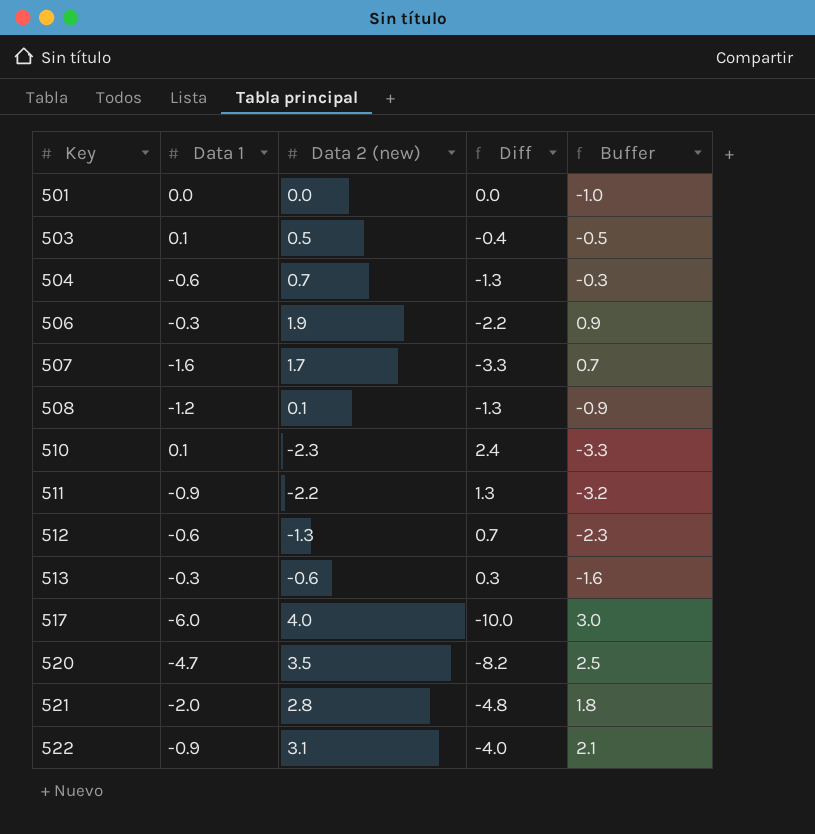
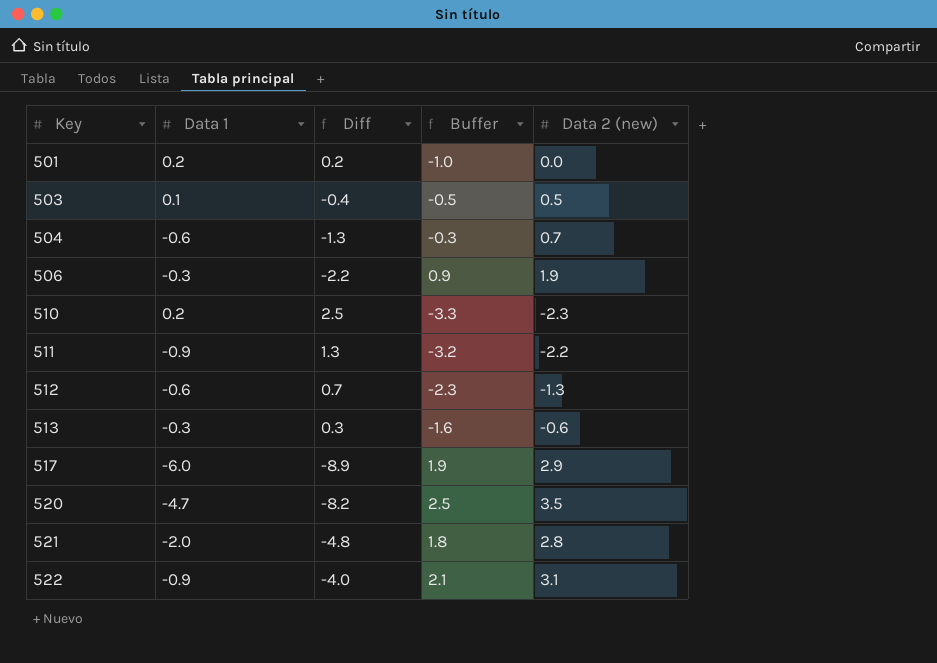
column Data 2 (new) | position: 3 -> 5
row 507: -1.6 | 1.7 | -3.3 | 0.7 -> none
row 508: -1.2 | 0.1 | -1.3 | -0.9 -> none
501 | Data 1: 0.0 -> 0.2
501 | Diff: 0.0 -> 0.2
510 | Data 1: 0.1 -> 0.2
510 | Diff: 2.4 -> 2.5
517 | Diff: -10.0 -> -8.9
517 | Buffer: 3.0 -> 1.9
517 | Data 2 (new): 4.0 -> 2.9

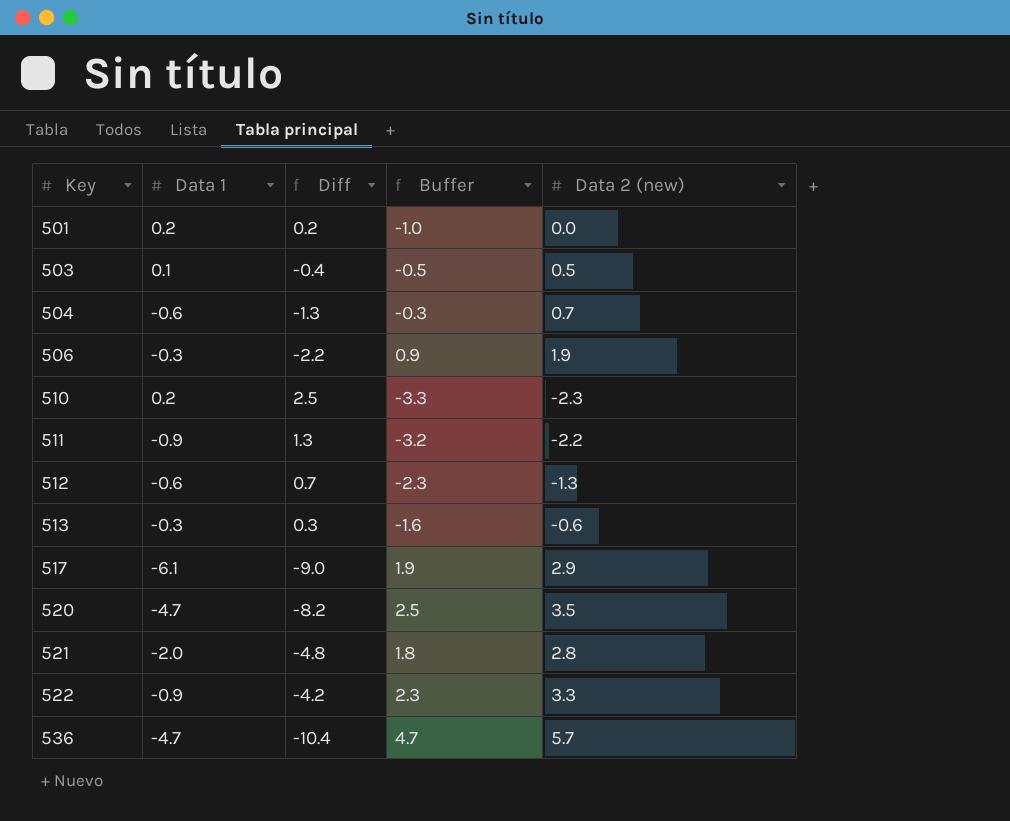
517 | Data 1: -6.0 -> -6.1
517 | Diff: -8.9 -> -9.0
522 | Diff: -4.0 -> -4.2
522 | Buffer: 2.1 -> 2.3
522 | Data 2 (new): 3.1 -> 3.3
row 536: none -> -4.7 | -10.4 | 4.7 | 5.7

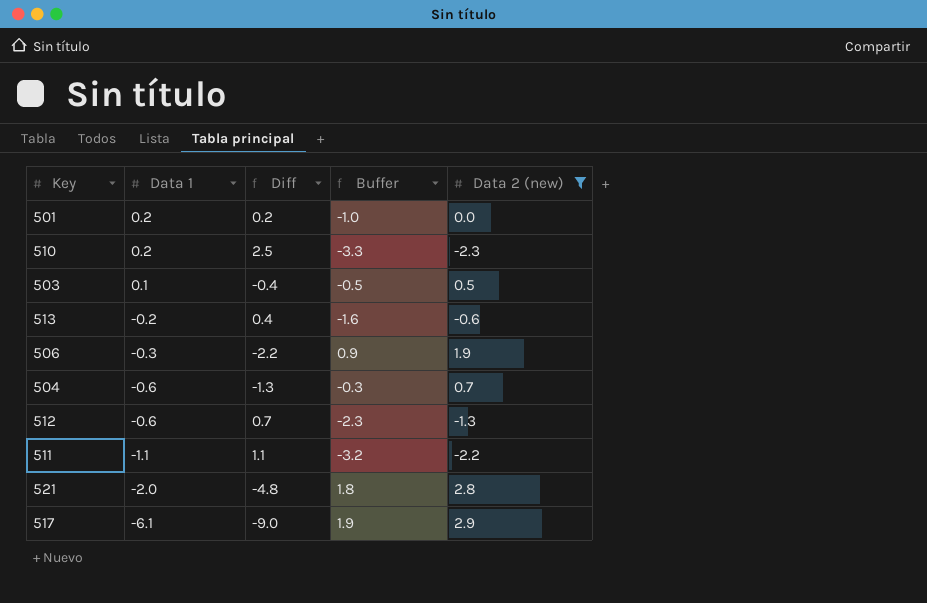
filter: none -> Data 2 (new) <= 2.9
row order: Key ascending -> Data 1 descending
513 | Data 1: -0.3 -> -0.2
513 | Diff: 0.3 -> 0.4
511 | Data 1: -0.9 -> -1.1
511 | Diff: 1.3 -> 1.1

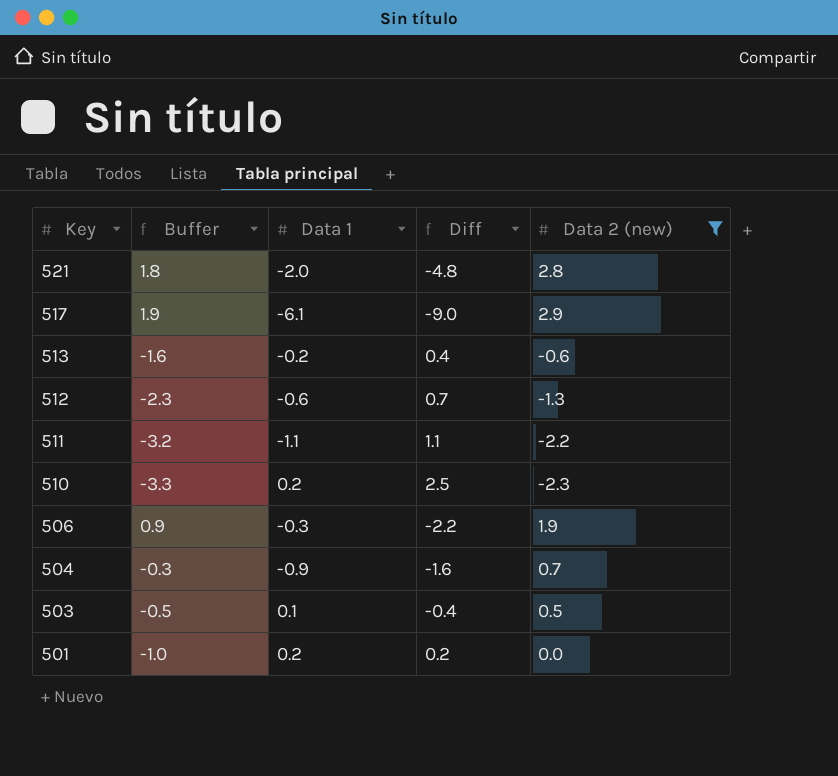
row order: Data 1 descending -> Key descending
column Buffer | position: 4 -> 2
504 | Data 1: -0.6 -> -0.9
504 | Diff: -1.3 -> -1.6

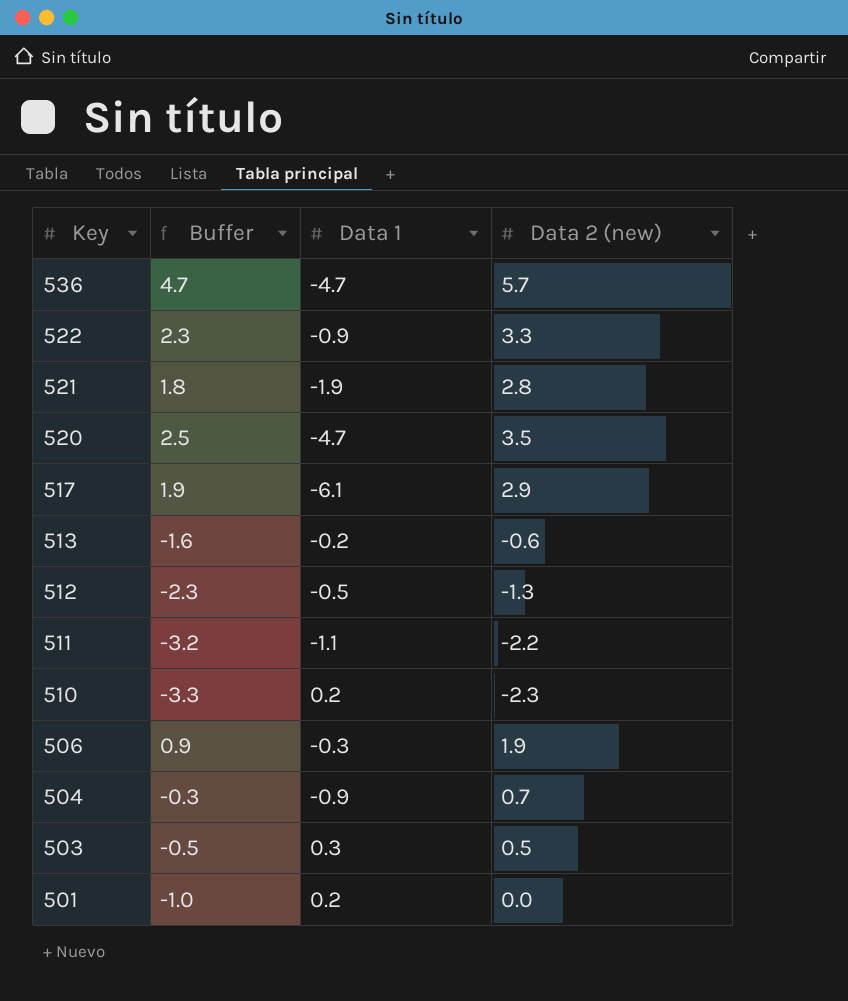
filter: Data 2 (new) <= 2.9 -> none
column Diff | formula: [Data 1] - [Data 2 (new)] -> none
521 | Data 1: -2.0 -> -1.9
512 | Data 1: -0.6 -> -0.5
503 | Data 1: 0.1 -> 0.3

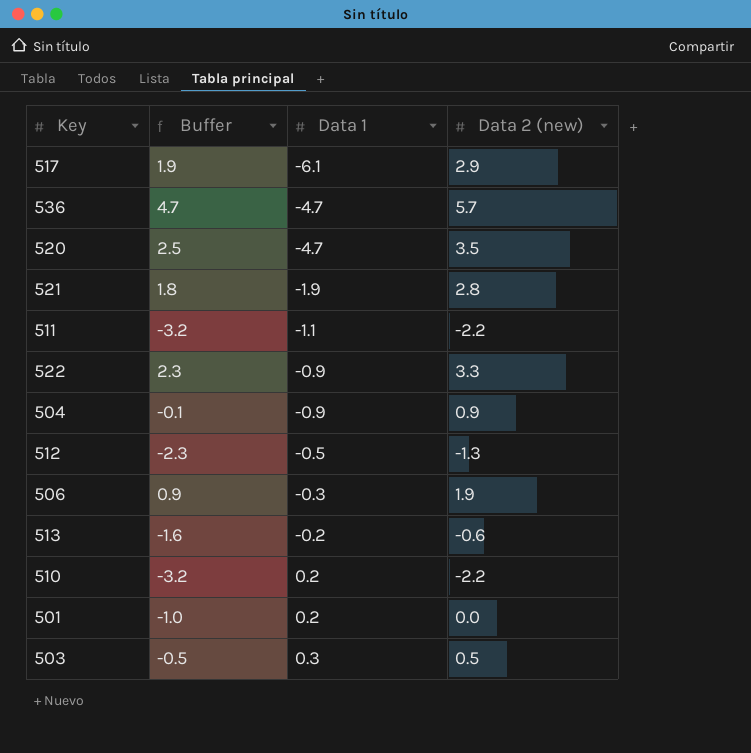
row order: Key descending -> Data 1 ascending
504 | Buffer: -0.3 -> -0.1
504 | Data 2 (new): 0.7 -> 0.9
510 | Buffer: -3.3 -> -3.2
510 | Data 2 (new): -2.3 -> -2.2

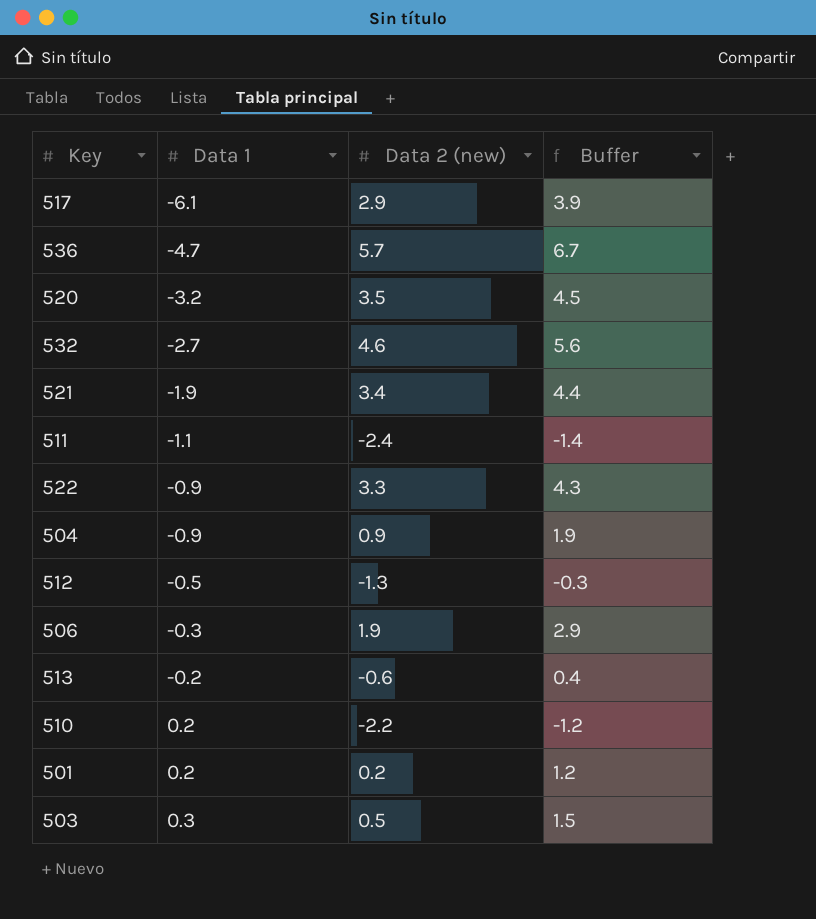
column Buffer | formula: [Data 2 (new)] - 1 -> [Data 2 (new)] + 1
column Buffer | position: 2 -> 4
520 | Data 1: -4.7 -> -3.2
row 532: none -> -2.7 | 4.6 | 5.6
521 | Data 2 (new): 2.8 -> 3.4
511 | Data 2 (new): -2.2 -> -2.4
501 | Data 2 (new): 0.0 -> 0.2

